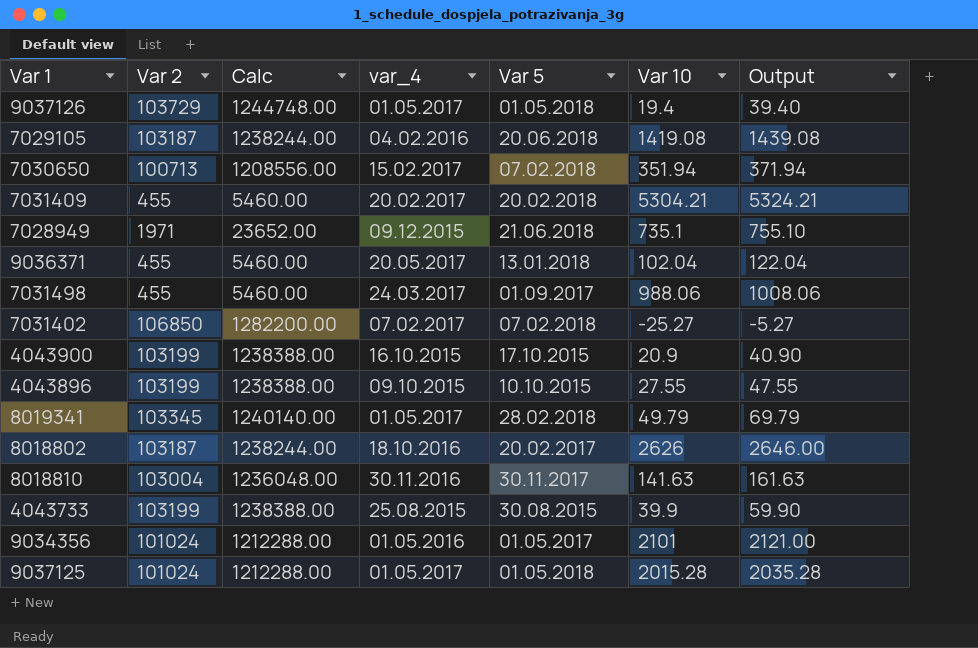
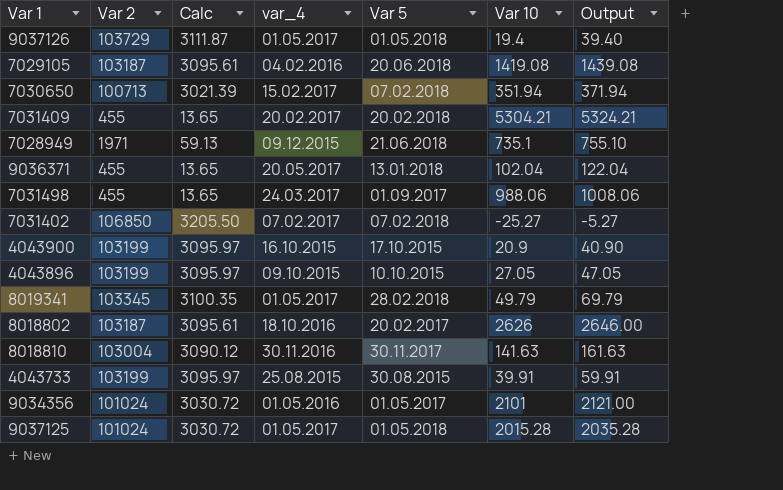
column Calc | formula: [Var 2] * 12 -> [Var 2] * 0.03
4043896 | Var 10: 27.55 -> 27.05
4043896 | Output: 47.55 -> 47.05
4043733 | Var 10: 39.9 -> 39.91
4043733 | Output: 59.90 -> 59.91

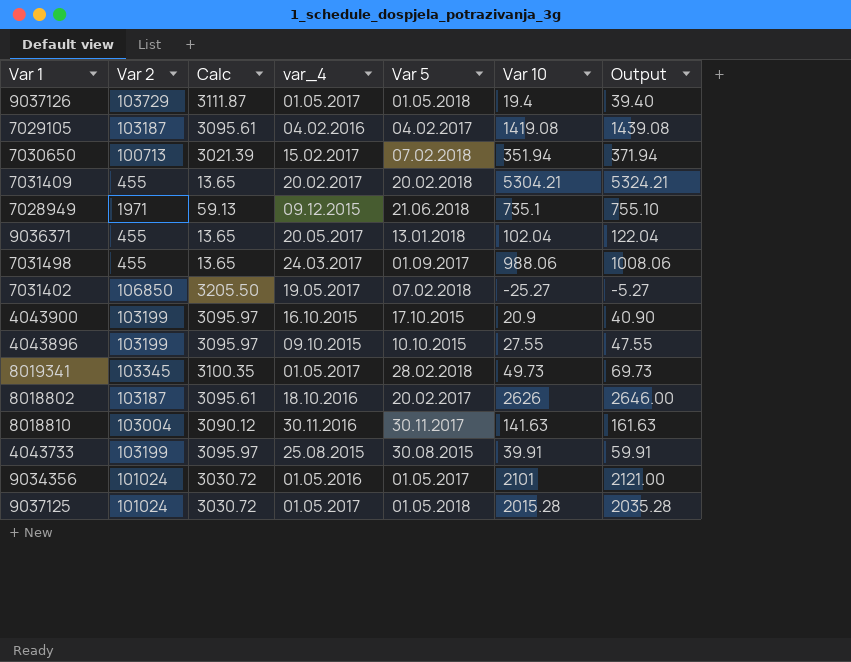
7029105 | Var 5: 20.06.2018 -> 04.02.2017
7031402 | var_4: 07.02.2017 -> 19.05.2017
4043896 | Var 10: 27.05 -> 27.55
4043896 | Output: 47.05 -> 47.55
8019341 | Var 10: 49.79 -> 49.73
8019341 | Output: 69.79 -> 69.73

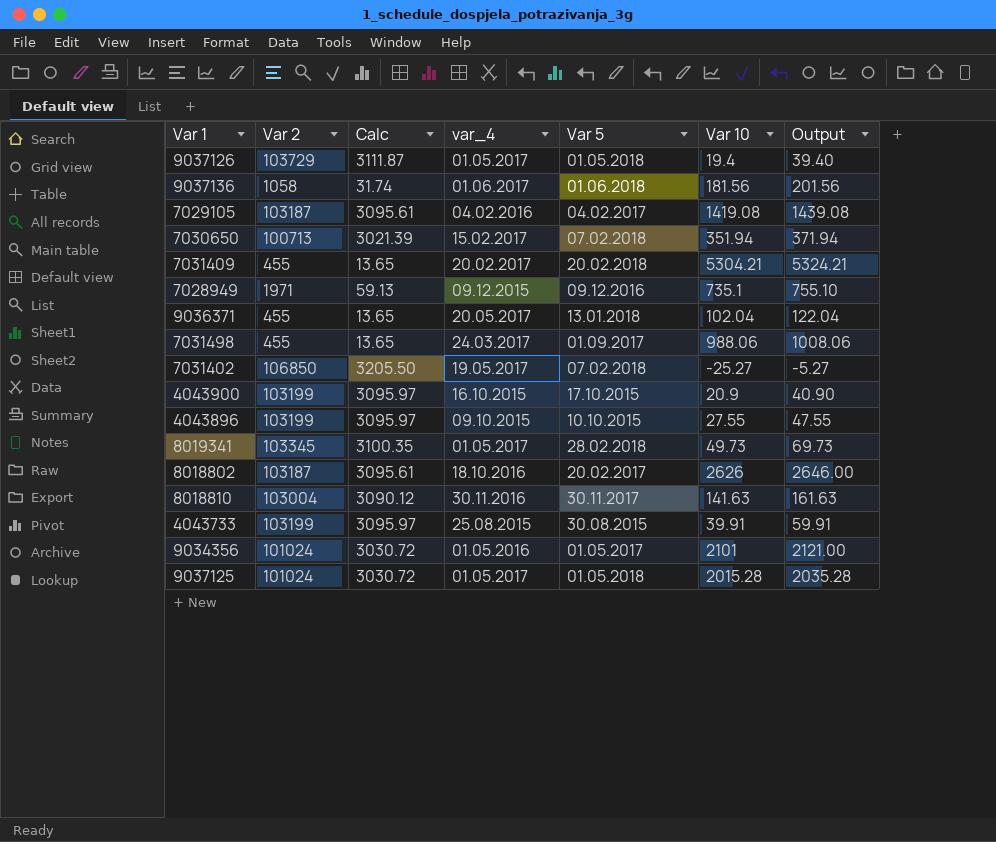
row 9037136: none -> 1058 | 31.74 | 01.06.2017 | 01.06.2018 | 181.56 | 201.56
7028949 | Var 5: 21.06.2018 -> 09.12.2016

